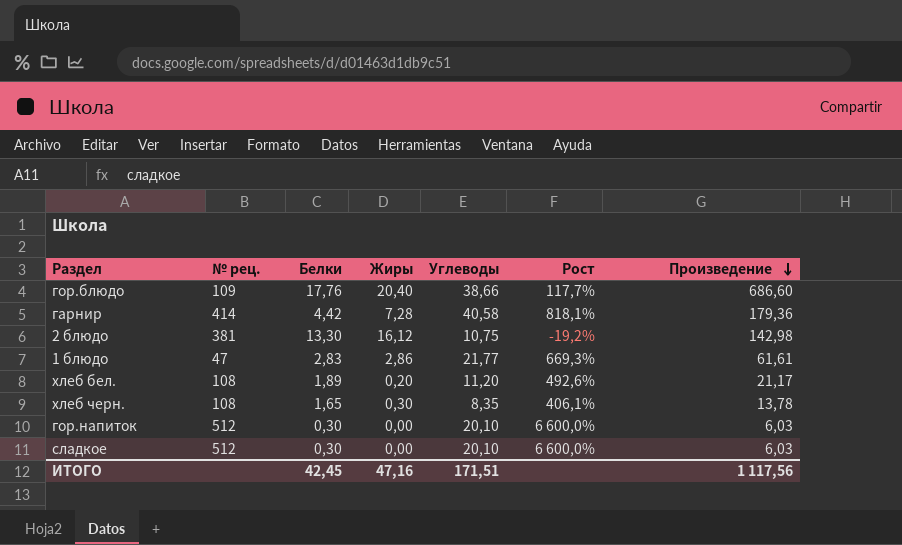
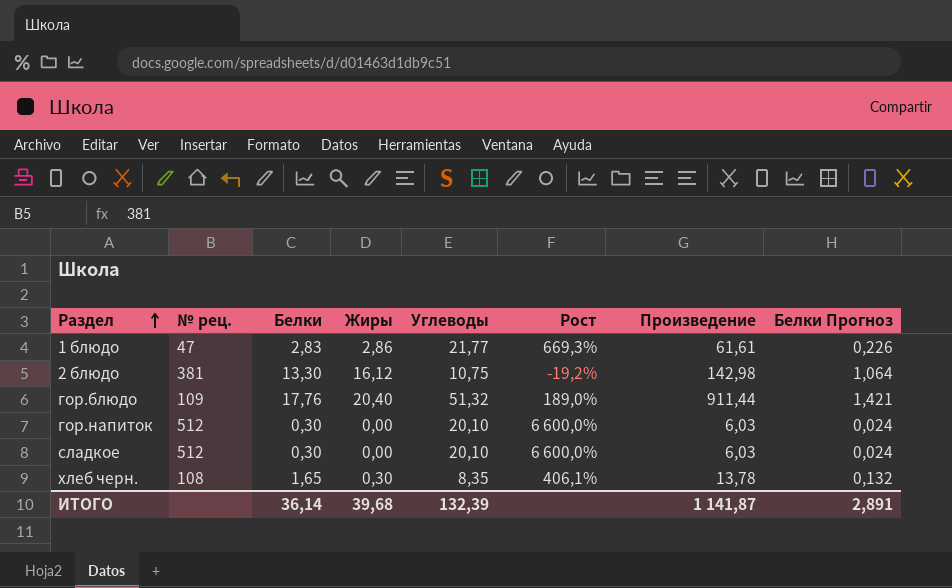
row order: Произведение descending -> Раздел ascending
column Белки Прогноз | formula: none -> [Белки] * 0,08
row гарнир: 414 | 4,42 | 7,28 | 40,58 | 818,1% | 179,36 -> none
row хлеб бел.: 108 | 1,89 | 0,20 | 11,20 | 492,6% | 21,17 -> none
гор.блюдо | Углеводы: 38,66 -> 51,32
гор.блюдо | Рост: 117,7% -> 189,0%
гор.блюдо | Произведение: 686,60 -> 911,44
ИТОГО | Белки: 42,45 -> 36,14
ИТОГО | Жиры: 47,16 -> 39,68
ИТОГО | Углеводы: 171,51 -> 132,39
ИТОГО | Произведение: 1 117,56 -> 1 141,87

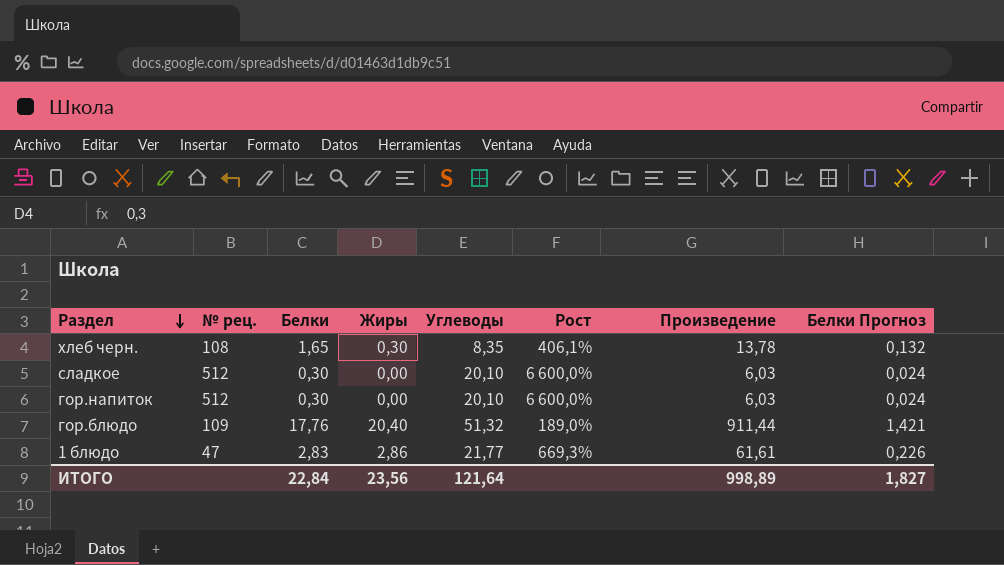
row order: Раздел ascending -> Раздел descending
row 2 блюдо: 381 | 13,30 | 16,12 | 10,75 | -19,2% | 142,98 | 1,064 -> none
ИТОГО | Белки: 36,14 -> 22,84
ИТОГО | Жиры: 39,68 -> 23,56
ИТОГО | Углеводы: 132,39 -> 121,64
ИТОГО | Произведение: 1 141,87 -> 998,89
ИТОГО | Белки Прогноз: 2,891 -> 1,827

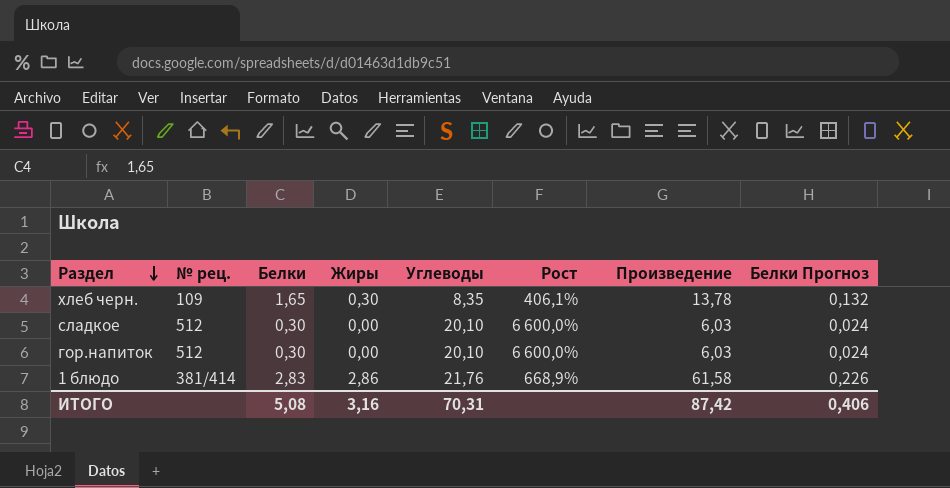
row гор.блюдо: 109 | 17,76 | 20,40 | 51,32 | 189,0% | 911,44 | 1,421 -> none
хлеб черн. | № рец.: 108 -> 109
1 блюдо | № рец.: 47 -> 381/414
1 блюдо | Углеводы: 21,77 -> 21,76
1 блюдо | Рост: 669,3% -> 668,9%
1 блюдо | Произведение: 61,61 -> 61,58
ИТОГО | Белки: 22,84 -> 5,08
ИТОГО | Жиры: 23,56 -> 3,16
ИТОГО | Углеводы: 121,64 -> 70,31
ИТОГО | Произведение: 998,89 -> 87,42
ИТОГО | Белки Прогноз: 1,827 -> 0,406

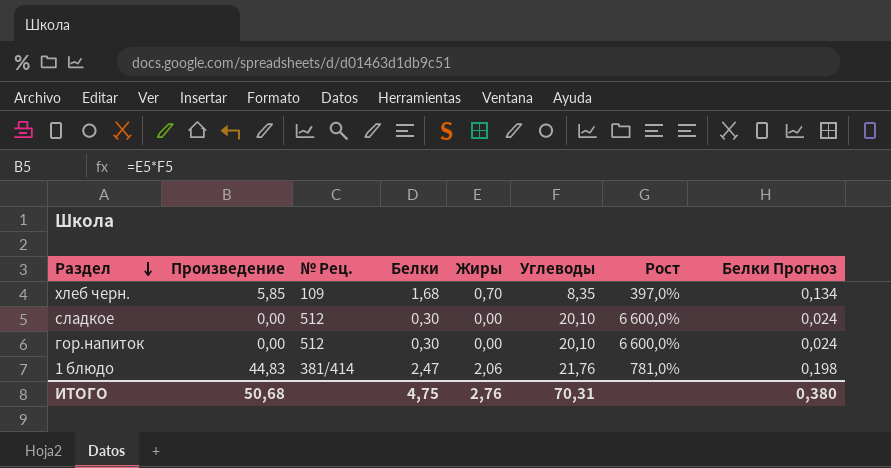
column Произведение | formula: [Белки] * [Углеводы] -> [Жиры] * [Углеводы]
column Произведение | position: 7 -> 2
column name: № рец. -> № Рец.
хлеб черн. | Белки: 1,65 -> 1,68
хлеб черн. | Жиры: 0,30 -> 0,70
хлеб черн. | Рост: 406,1% -> 397,0%
хлеб черн. | Белки Прогноз: 0,132 -> 0,134
1 блюдо | Белки: 2,83 -> 2,47
1 блюдо | Жиры: 2,86 -> 2,06
1 блюдо | Рост: 668,9% -> 781,0%
1 блюдо | Белки Прогноз: 0,226 -> 0,198
ИТОГО | Произведение: 87,42 -> 50,68
ИТОГО | Белки: 5,08 -> 4,75
ИТОГО | Жиры: 3,16 -> 2,76
ИТОГО | Белки Прогноз: 0,406 -> 0,380

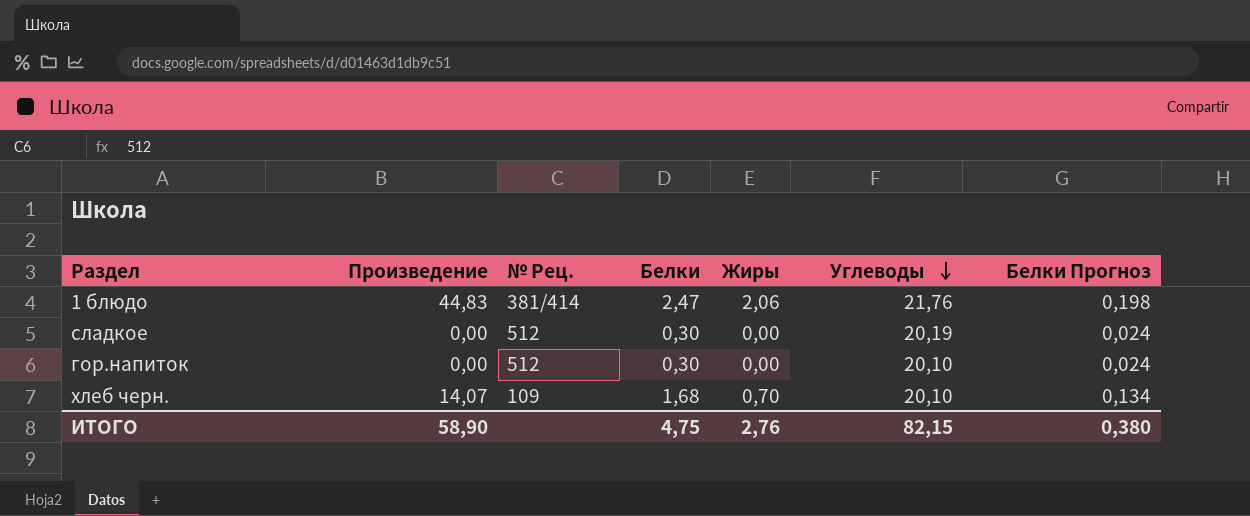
row order: Раздел descending -> Углеводы descending
column Рост | formula: ([Углеводы] - [Белки]) / [Белки] -> none
сладкое | Углеводы: 20,10 -> 20,19
хлеб черн. | Произведение: 5,85 -> 14,07
хлеб черн. | Углеводы: 8,35 -> 20,10
ИТОГО | Произведение: 50,68 -> 58,90
ИТОГО | Углеводы: 70,31 -> 82,15

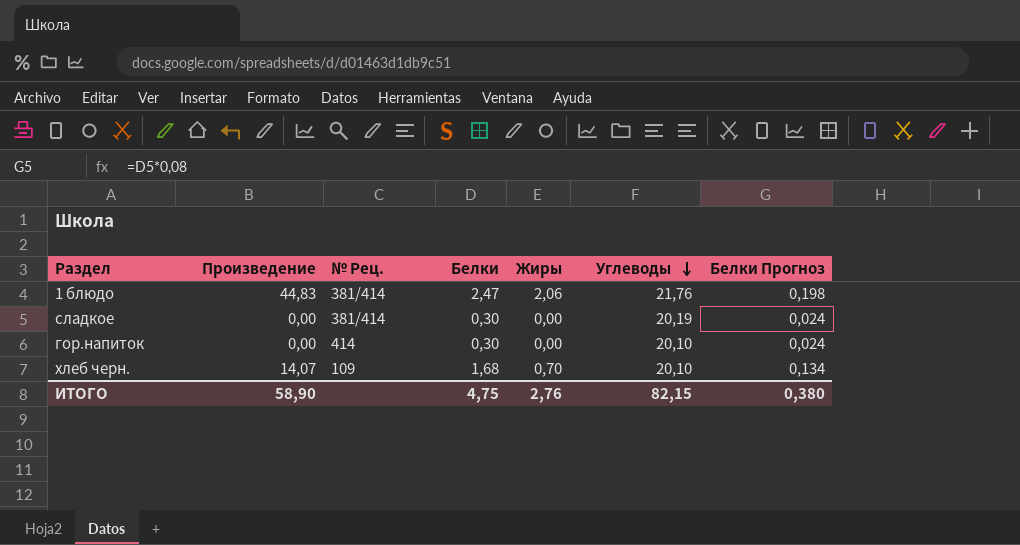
сладкое | № Рец.: 512 -> 381/414
гор.напиток | № Рец.: 512 -> 414

